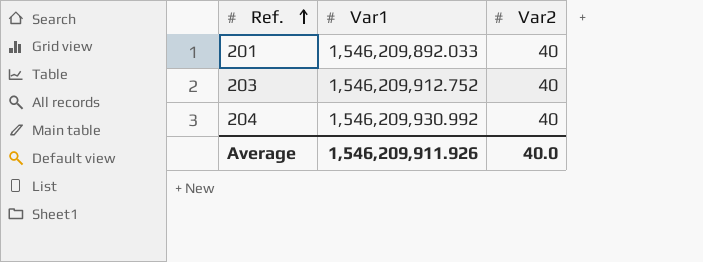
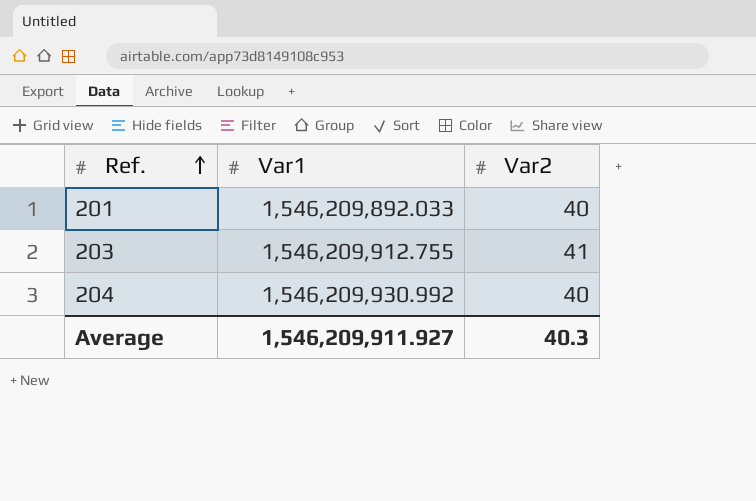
203 | Var1: 1,546,209,912.752 -> 1,546,209,912.755
203 | Var2: 40 -> 41
Average | Var1: 1,546,209,911.926 -> 1,546,209,911.927
Average | Var2: 40.0 -> 40.3

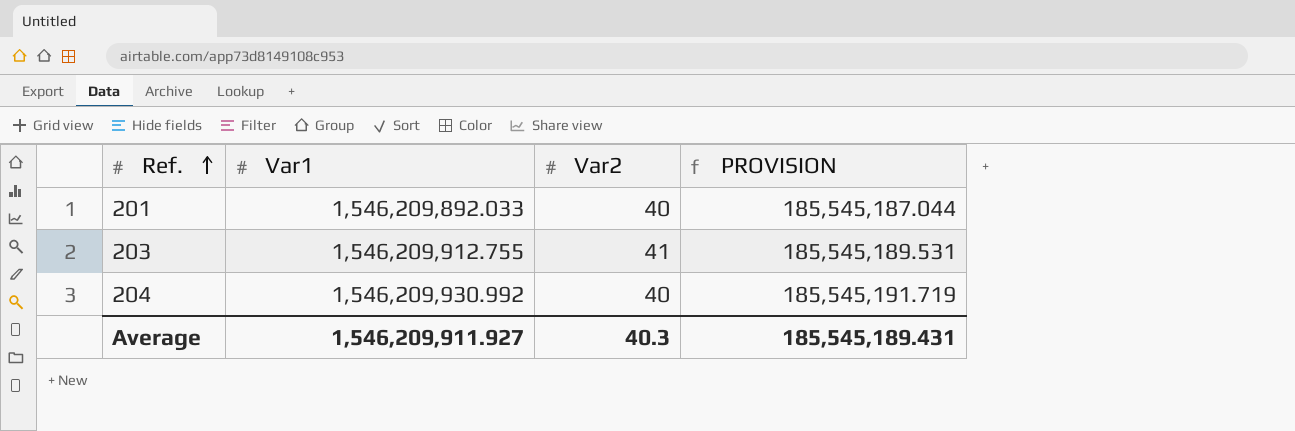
column PROVISION | formula: none -> [Var1] * 0.12

